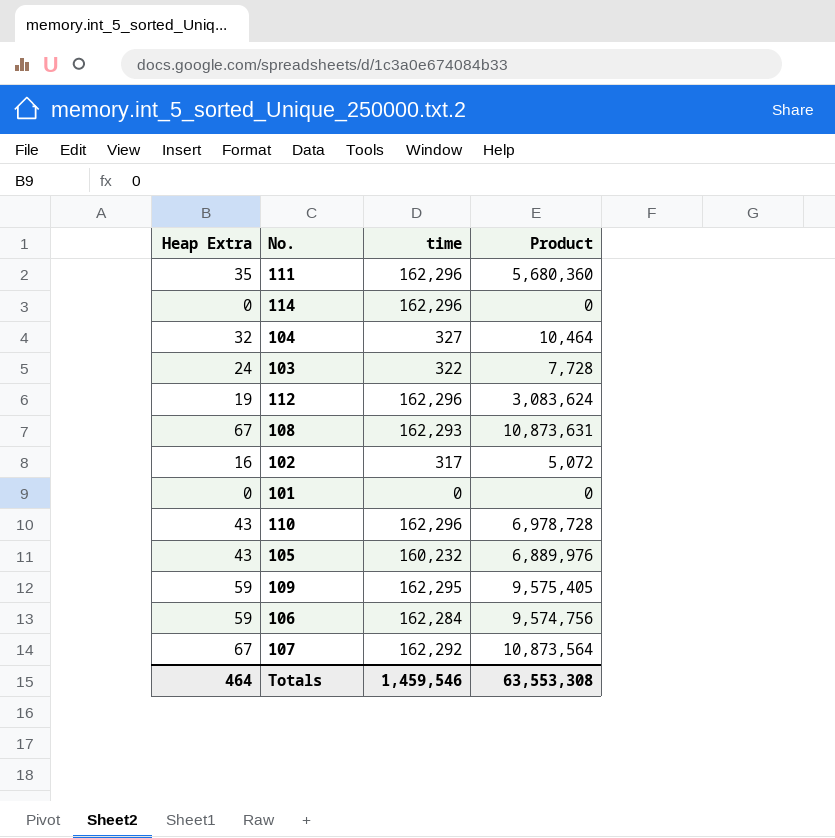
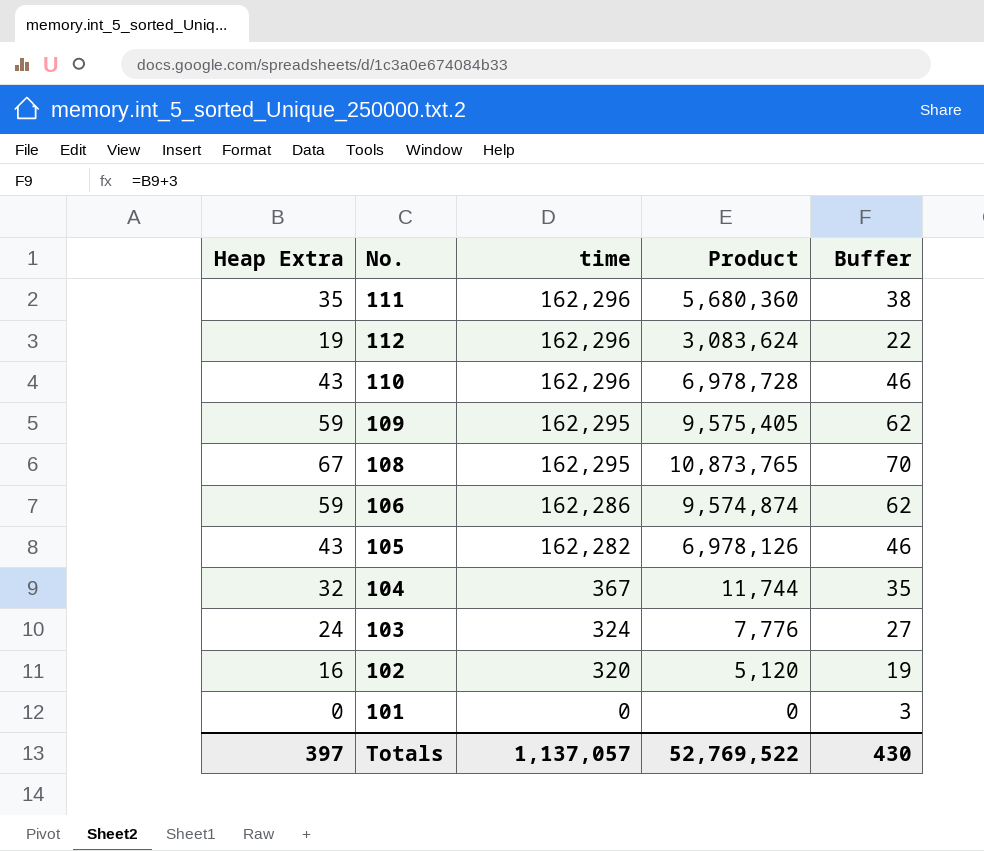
row order: none -> time descending
column Buffer | formula: none -> [Heap Extra] + 3
row 114: 0 | 162,296 | 0 -> none
row 107: 67 | 162,292 | 10,873,564 -> none
108 | time: 162,293 -> 162,295
108 | Product: 10,873,631 -> 10,873,765
106 | time: 162,284 -> 162,286
106 | Product: 9,574,756 -> 9,574,874
105 | time: 160,232 -> 162,282
105 | Product: 6,889,976 -> 6,978,126
104 | time: 327 -> 367
104 | Product: 10,464 -> 11,744
103 | time: 322 -> 324
103 | Product: 7,728 -> 7,776
102 | time: 317 -> 320
102 | Product: 5,072 -> 5,120
Totals | Heap Extra: 464 -> 397
Totals | time: 1,459,546 -> 1,137,057
Totals | Product: 63,553,308 -> 52,769,522

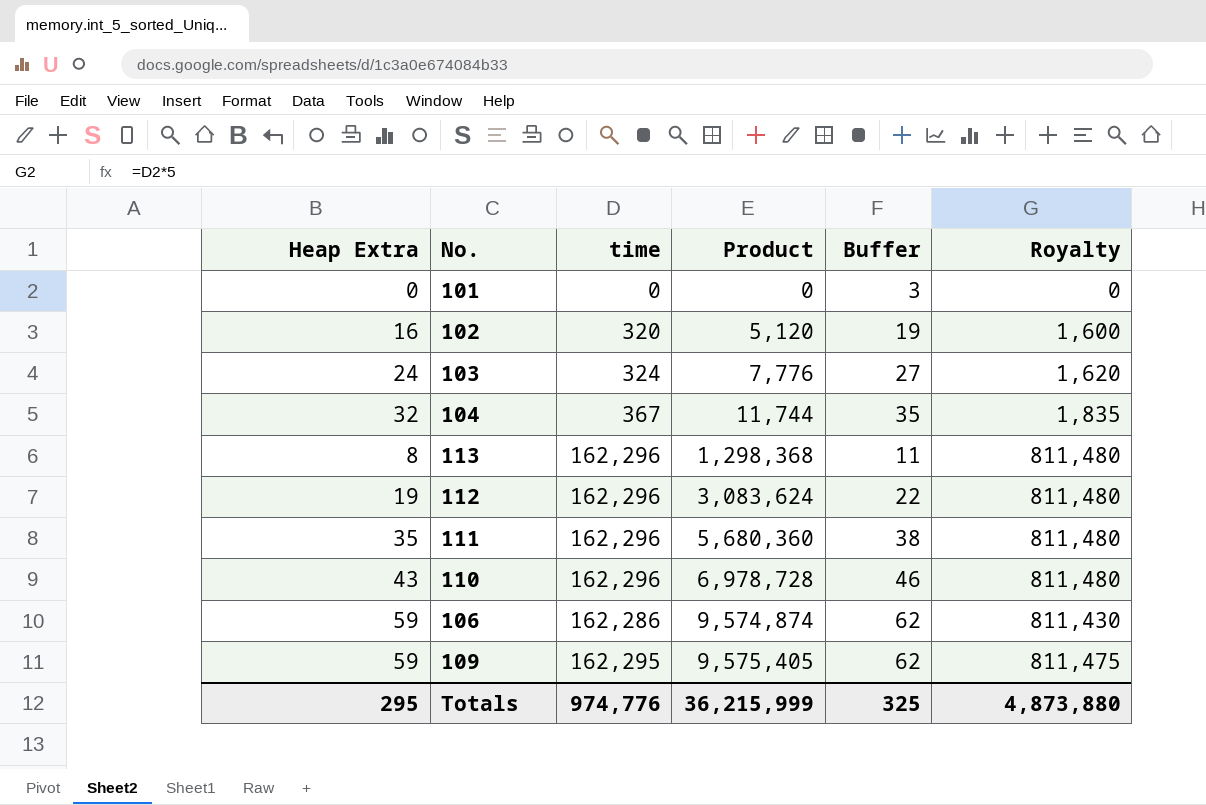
row order: time descending -> Product ascending
column Royalty | formula: none -> [time] * 5
row 108: 67 | 162,295 | 10,873,765 | 70 -> none
row 105: 43 | 162,282 | 6,978,126 | 46 -> none
row 113: none -> 8 | 162,296 | 1,298,368 | 11 | 811,480
Totals | Heap Extra: 397 -> 295
Totals | time: 1,137,057 -> 974,776
Totals | Product: 52,769,522 -> 36,215,999
Totals | Buffer: 430 -> 325

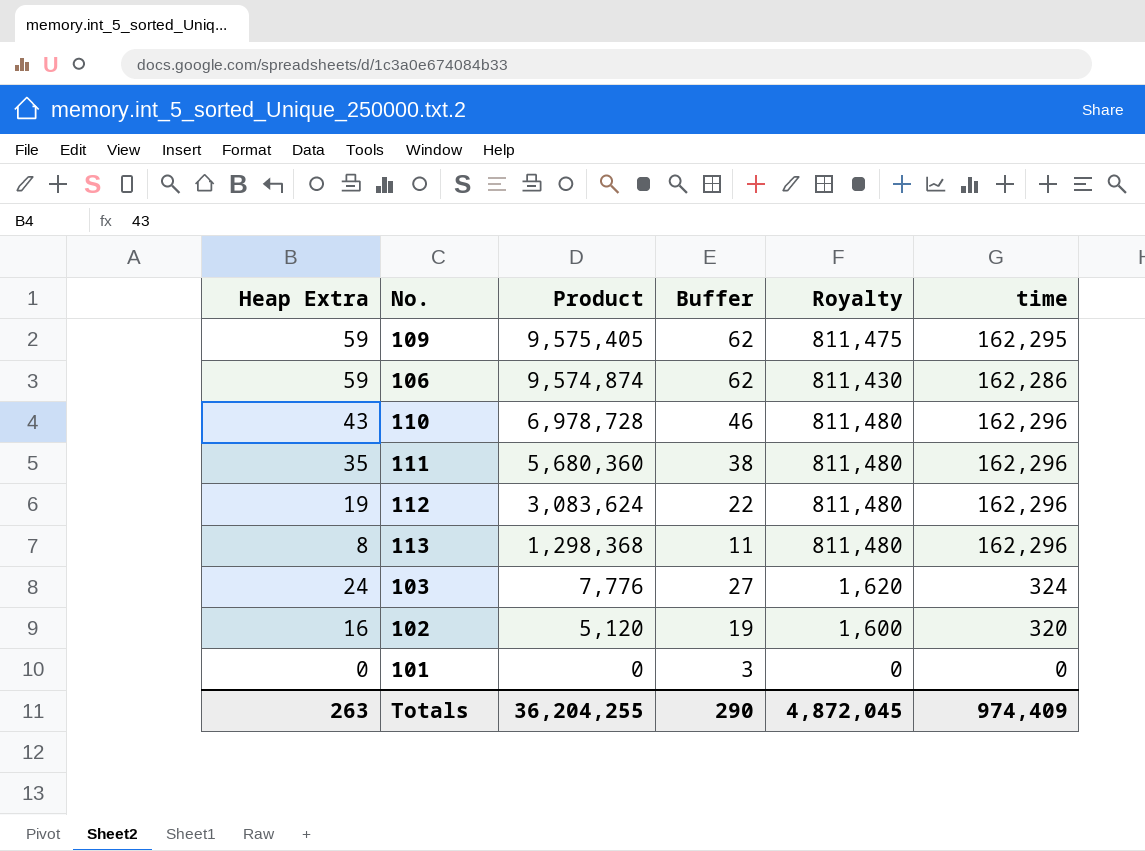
row order: Product ascending -> Product descending
column time | position: 3 -> 6
row 104: 32 | 367 | 11,744 | 35 | 1,835 -> none
Totals | Heap Extra: 295 -> 263
Totals | Product: 36,215,999 -> 36,204,255
Totals | Buffer: 325 -> 290
Totals | Royalty: 4,873,880 -> 4,872,045
Totals | time: 974,776 -> 974,409

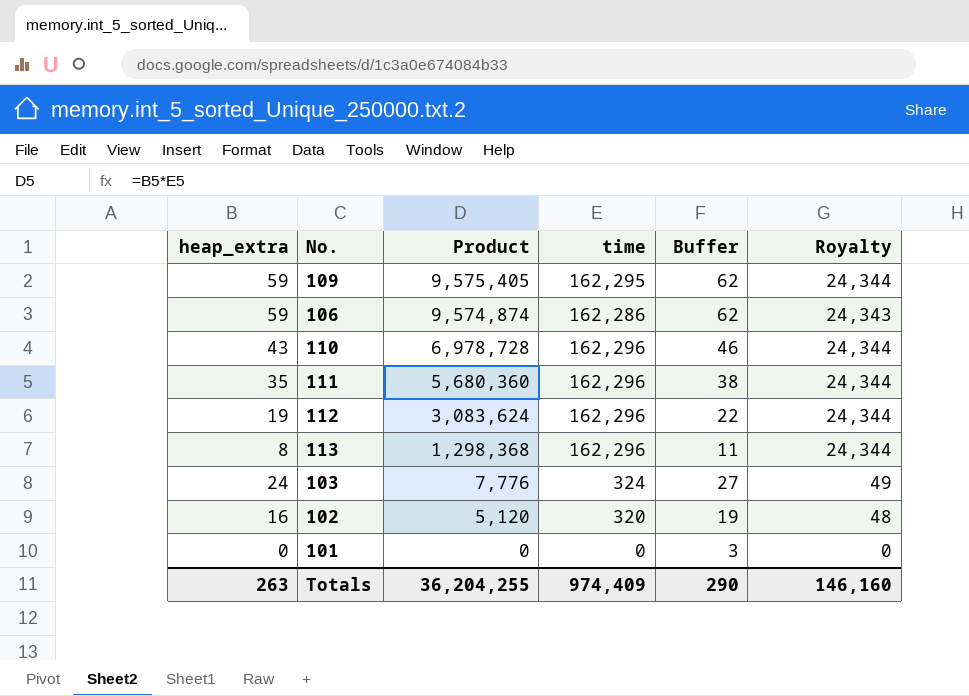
column name: Heap Extra -> heap_extra
column time | position: 6 -> 4
column Royalty | formula: [time] * 5 -> [time] * 0.15
Totals | Royalty: 4,872,045 -> 146,160

